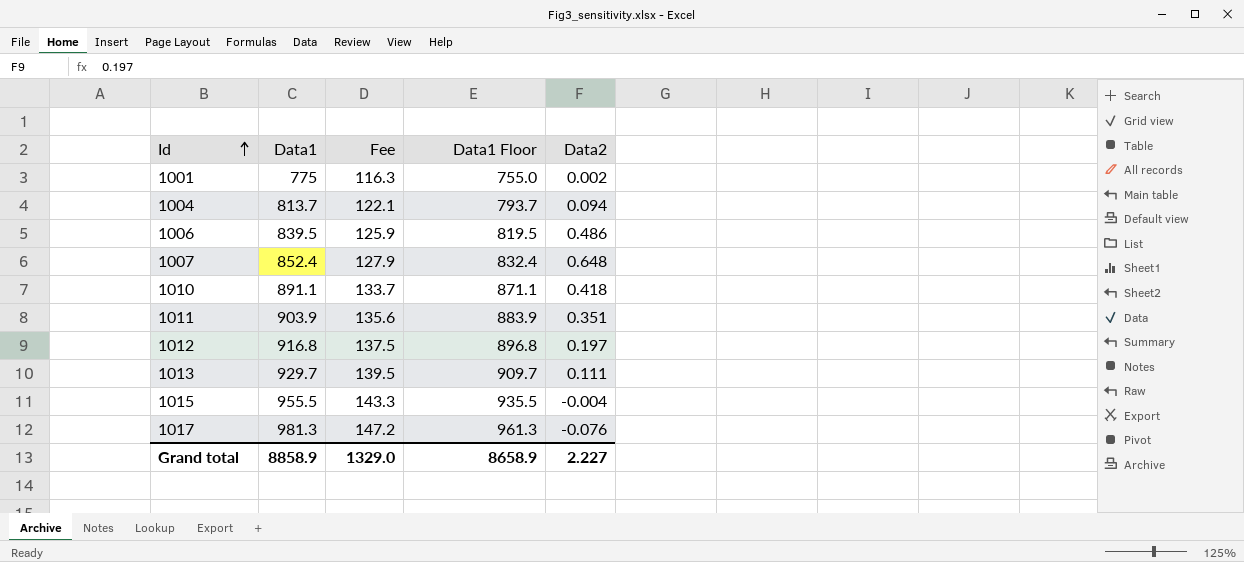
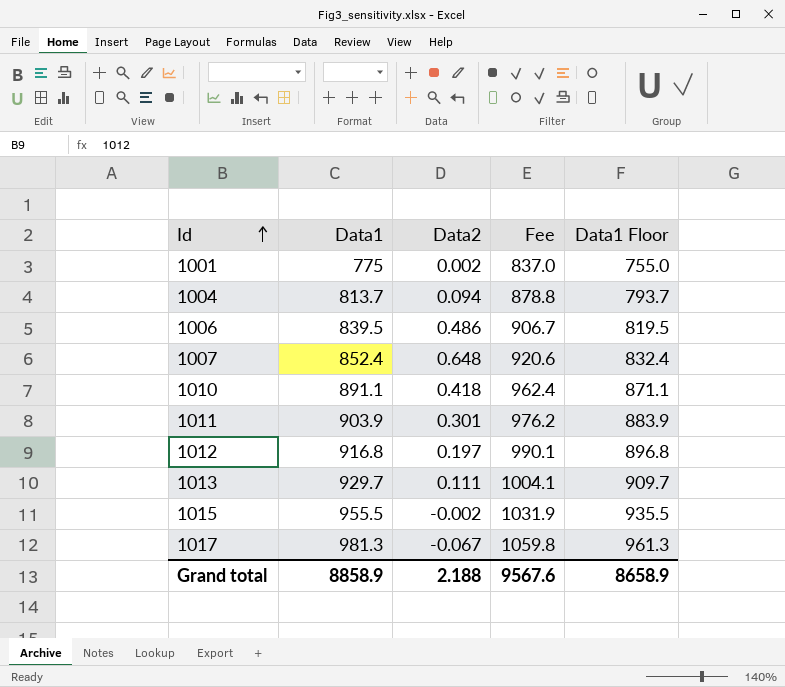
column Data2 | position: 5 -> 3
column Fee | formula: [Data1] * 0.15 -> [Data1] * 1.08
1011 | Data2: 0.351 -> 0.301
1015 | Data2: -0.004 -> -0.002
1017 | Data2: -0.076 -> -0.067
Grand total | Data2: 2.227 -> 2.188
Grand total | Fee: 1329.0 -> 9567.6

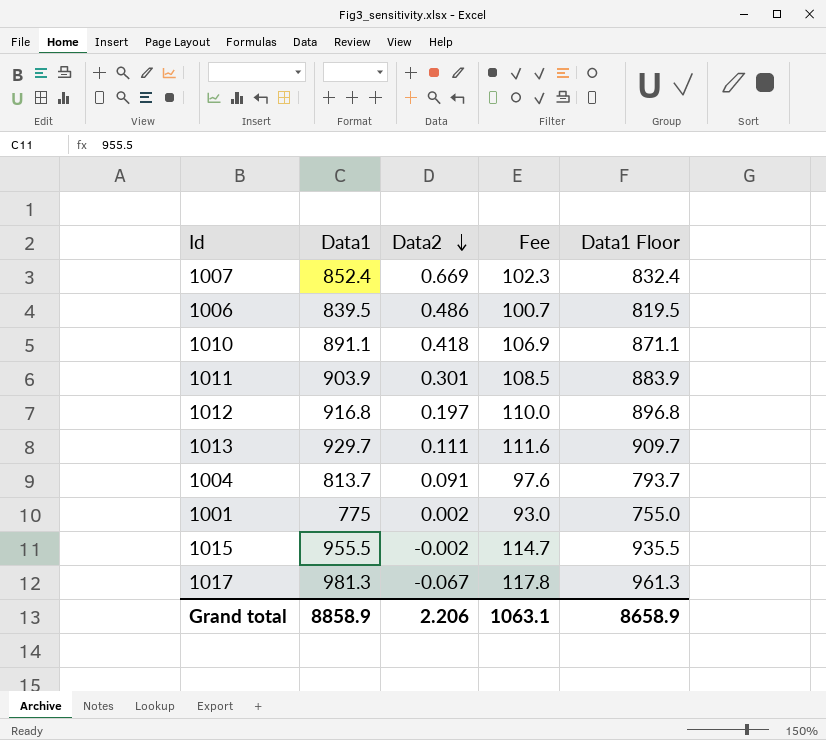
row order: Id ascending -> Data2 descending
column Fee | formula: [Data1] * 1.08 -> [Data1] * 0.12
1007 | Data2: 0.648 -> 0.669
1004 | Data2: 0.094 -> 0.091
Grand total | Data2: 2.188 -> 2.206
Grand total | Fee: 9567.6 -> 1063.1

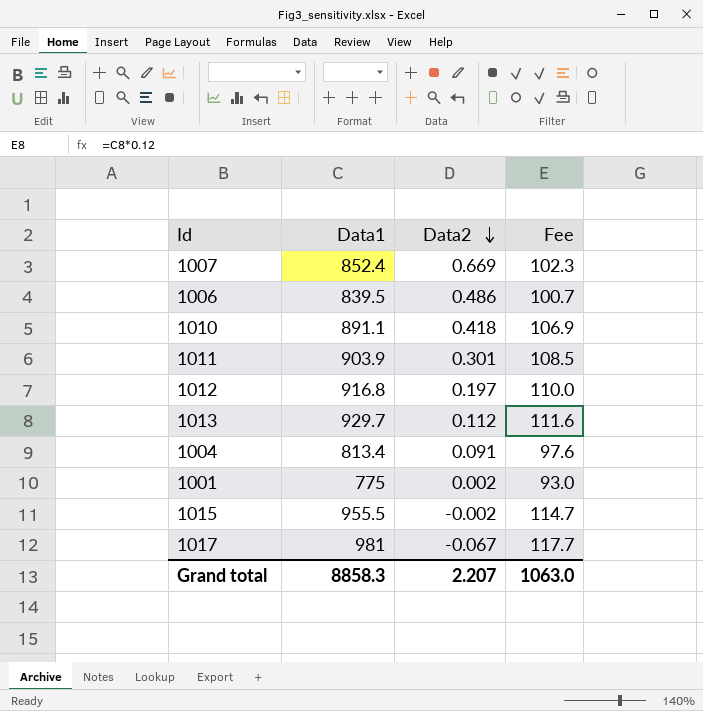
column Data1 Floor | formula: [Data1] - 20 -> none
1013 | Data2: 0.111 -> 0.112
1004 | Data1: 813.7 -> 813.4
1017 | Data1: 981.3 -> 981
1017 | Fee: 117.8 -> 117.7
Grand total | Data1: 8858.9 -> 8858.3
Grand total | Data2: 2.206 -> 2.207
Grand total | Fee: 1063.1 -> 1063.0

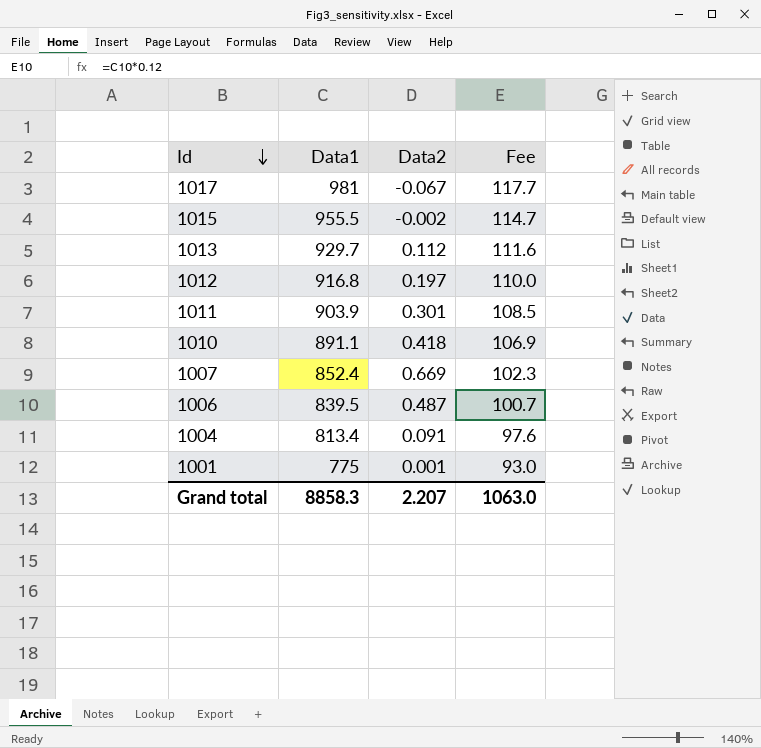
row order: Data2 descending -> Id descending
1006 | Data2: 0.486 -> 0.487
1001 | Data2: 0.002 -> 0.001

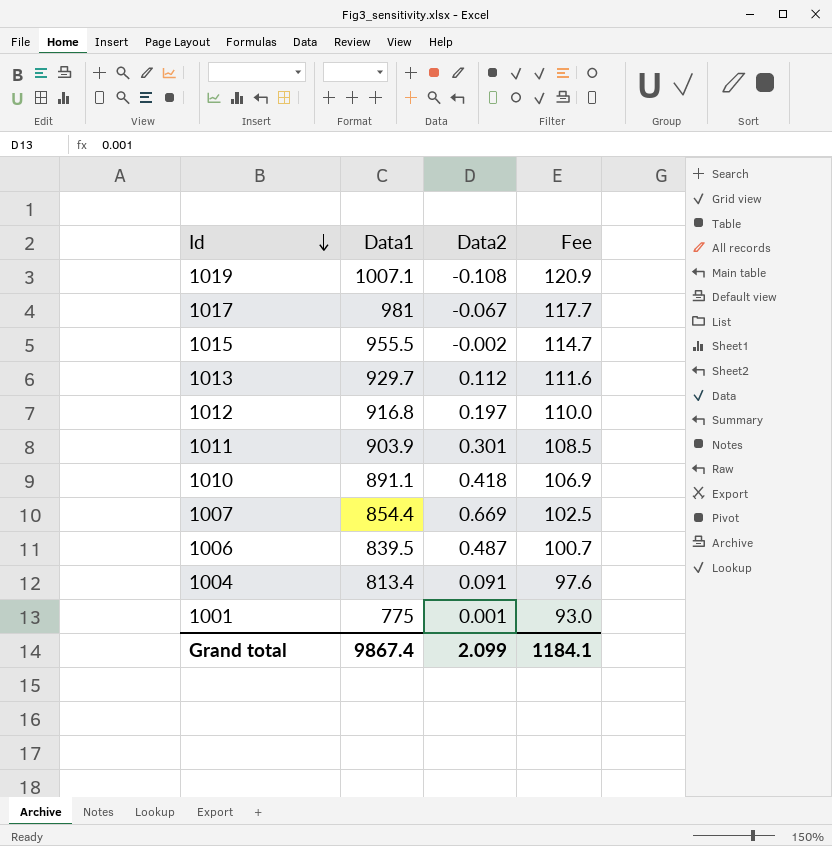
row 1019: none -> 1007.1 | -0.108 | 120.9
1007 | Data1: 852.4 -> 854.4
1007 | Fee: 102.3 -> 102.5
Grand total | Data1: 8858.3 -> 9867.4
Grand total | Data2: 2.207 -> 2.099
Grand total | Fee: 1063.0 -> 1184.1

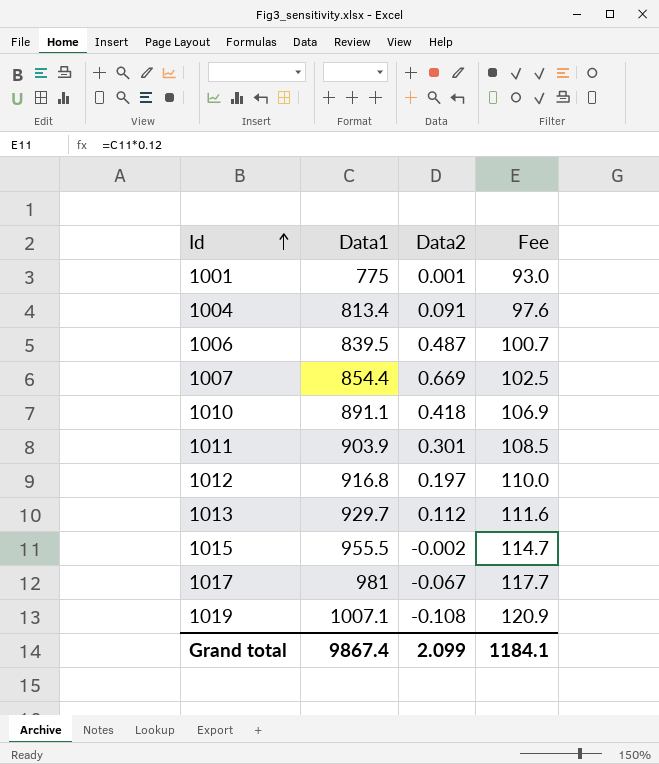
row order: Id descending -> Id ascending

